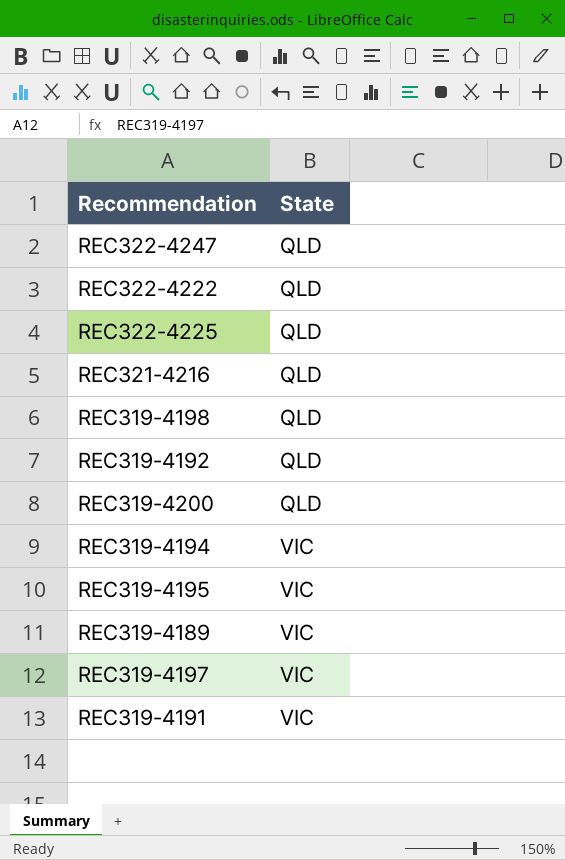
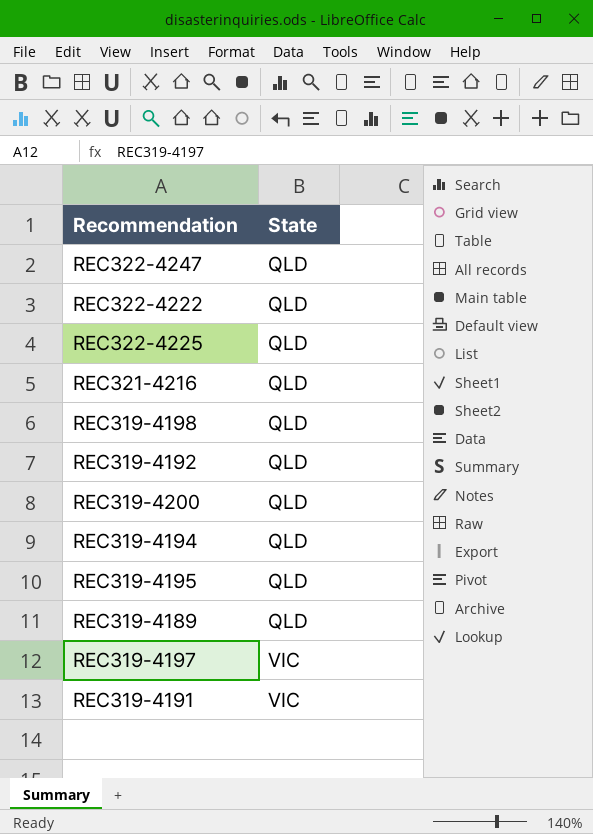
REC319-4194 | State: VIC -> QLD
REC319-4195 | State: VIC -> QLD
REC319-4189 | State: VIC -> QLD

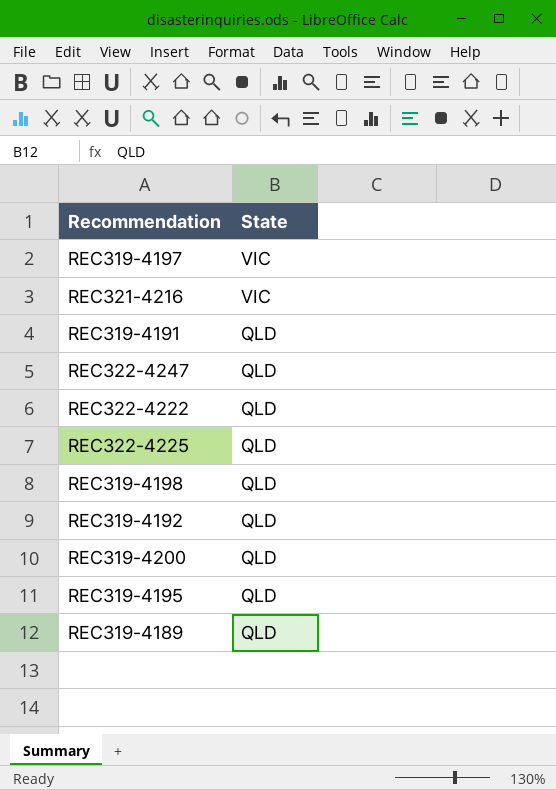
row order: State ascending -> State descending
row REC319-4194: QLD -> none
REC321-4216 | State: QLD -> VIC
REC319-4191 | State: VIC -> QLD

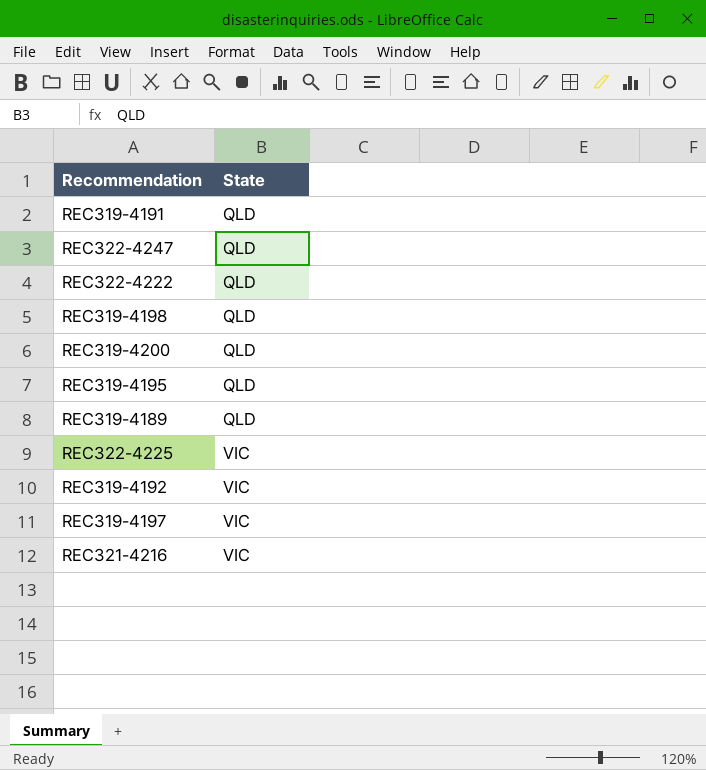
row order: State descending -> State ascending
REC322-4225 | State: QLD -> VIC
REC319-4192 | State: QLD -> VIC

